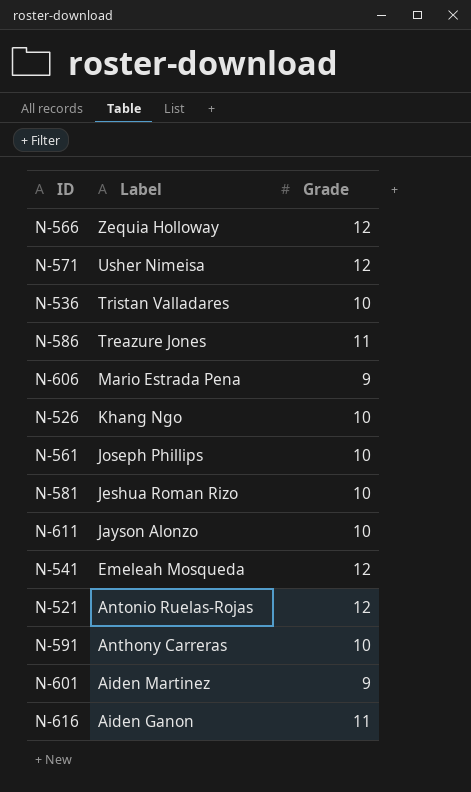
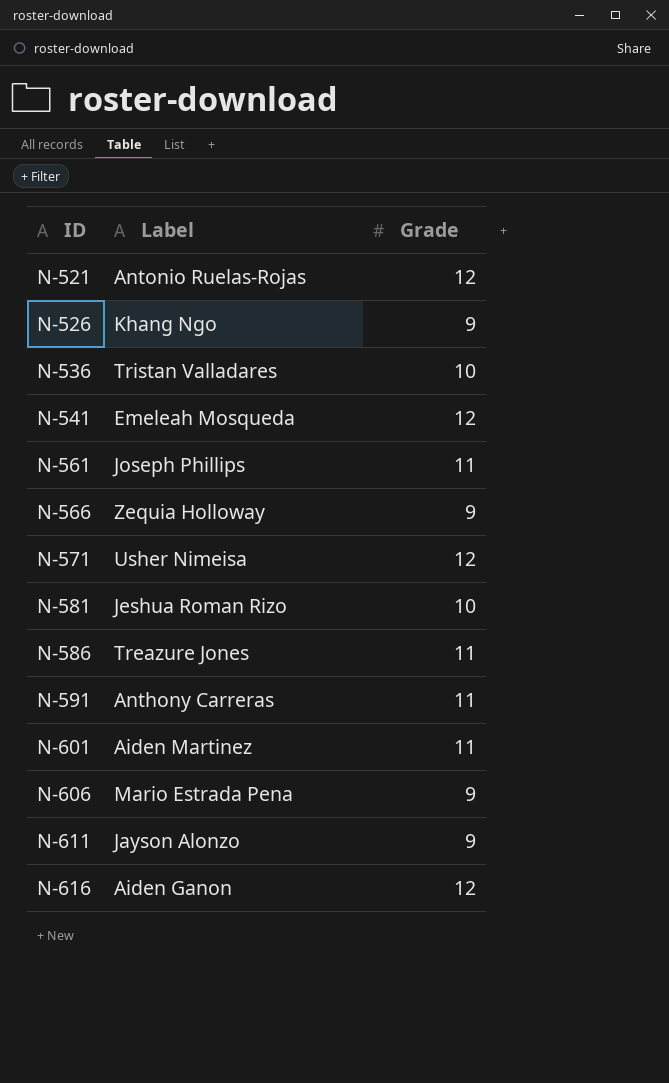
row order: Label descending -> ID ascending
N-526 | Grade: 10 -> 9
N-561 | Grade: 10 -> 11
N-566 | Grade: 12 -> 9
N-591 | Grade: 10 -> 11
N-601 | Grade: 9 -> 11
N-611 | Grade: 10 -> 9
N-616 | Grade: 11 -> 12

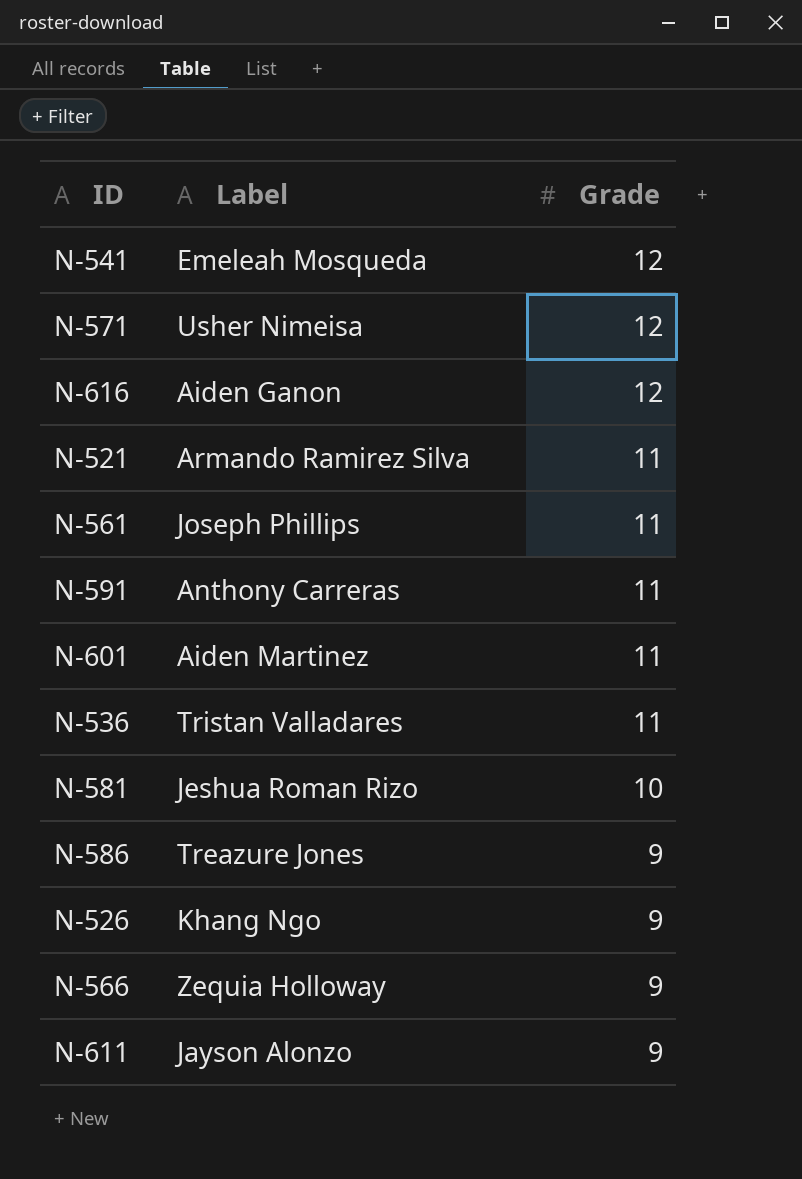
row order: ID ascending -> Grade descending
row N-606: Mario Estrada Pena | 9 -> none
N-521 | Label: Antonio Ruelas-Rojas -> Armando Ramirez Silva
N-521 | Grade: 12 -> 11
N-536 | Grade: 10 -> 11
N-586 | Grade: 11 -> 9

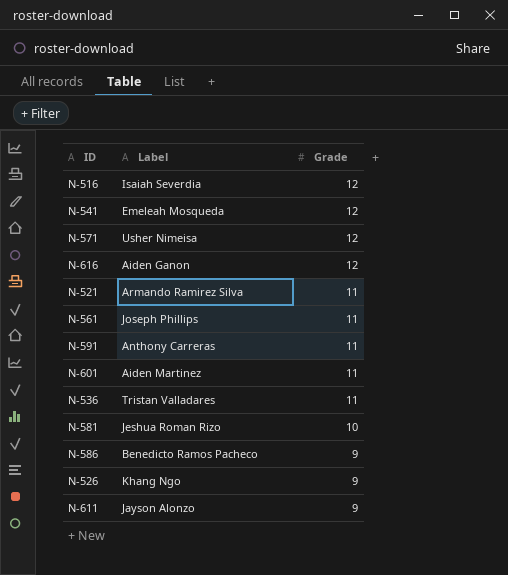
row N-566: Zequia Holloway | 9 -> none
row N-516: none -> Isaiah Severdia | 12
N-586 | Label: Treazure Jones -> Benedicto Ramos Pacheco

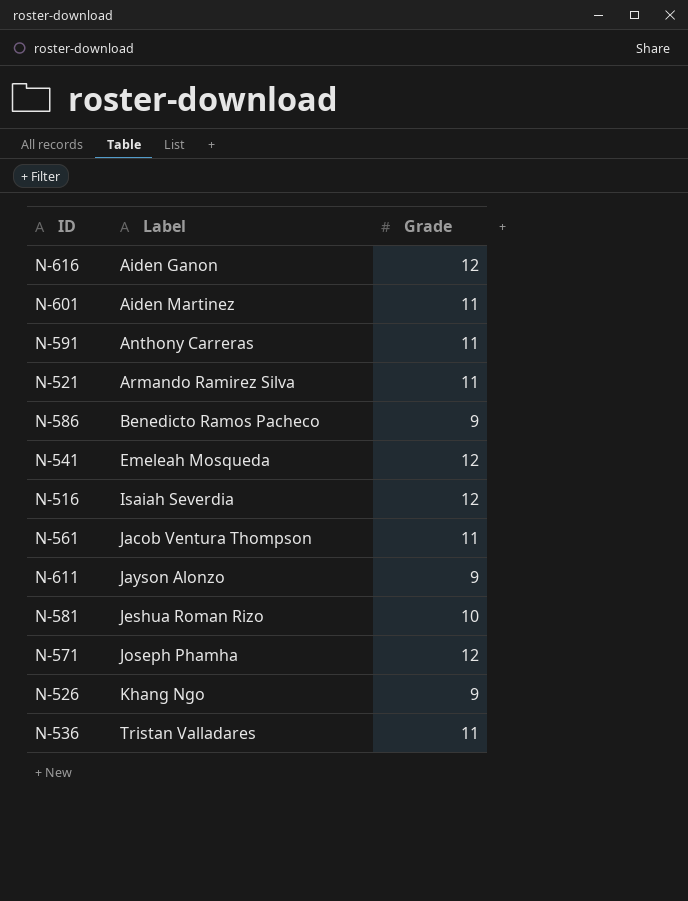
row order: Grade descending -> Label ascending
N-561 | Label: Joseph Phillips -> Jacob Ventura Thompson
N-571 | Label: Usher Nimeisa -> Joseph Phamha

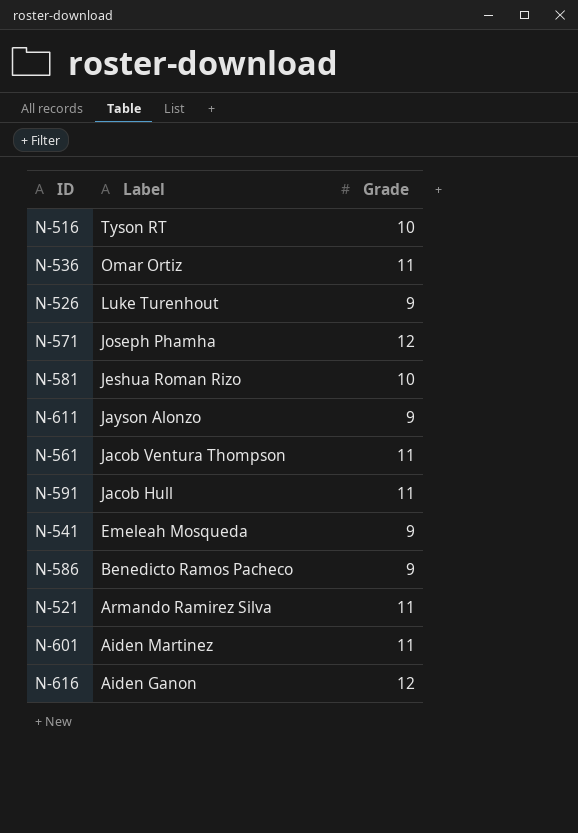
row order: Label ascending -> Label descending
N-516 | Label: Isaiah Severdia -> Tyson RT
N-516 | Grade: 12 -> 10
N-536 | Label: Tristan Valladares -> Omar Ortiz
N-526 | Label: Khang Ngo -> Luke Turenhout
N-591 | Label: Anthony Carreras -> Jacob Hull
N-541 | Grade: 12 -> 9

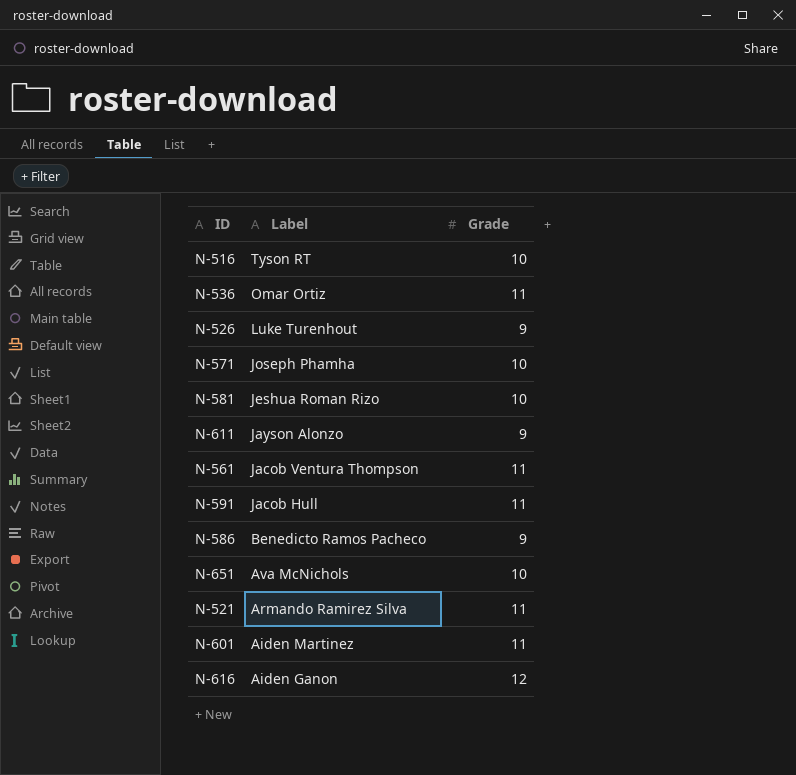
row N-541: Emeleah Mosqueda | 9 -> none
N-571 | Grade: 12 -> 10
row N-651: none -> Ava McNichols | 10

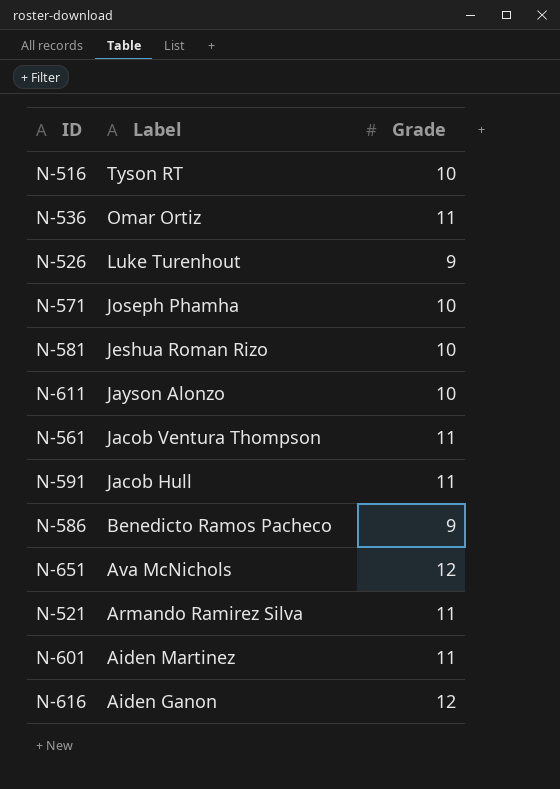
N-611 | Grade: 9 -> 10
N-651 | Grade: 10 -> 12

